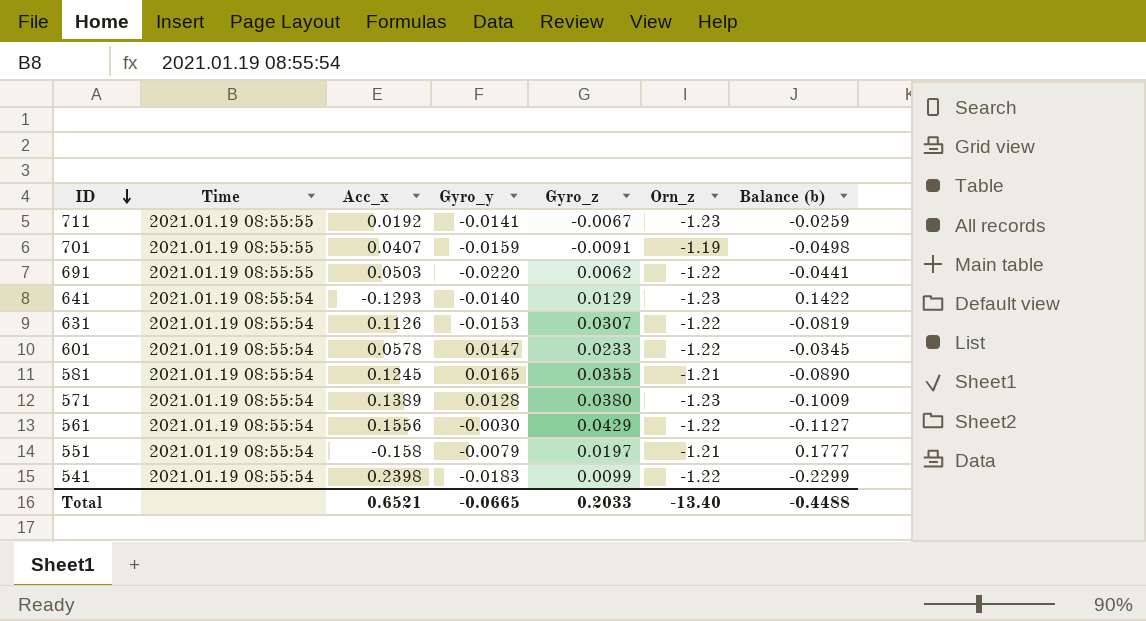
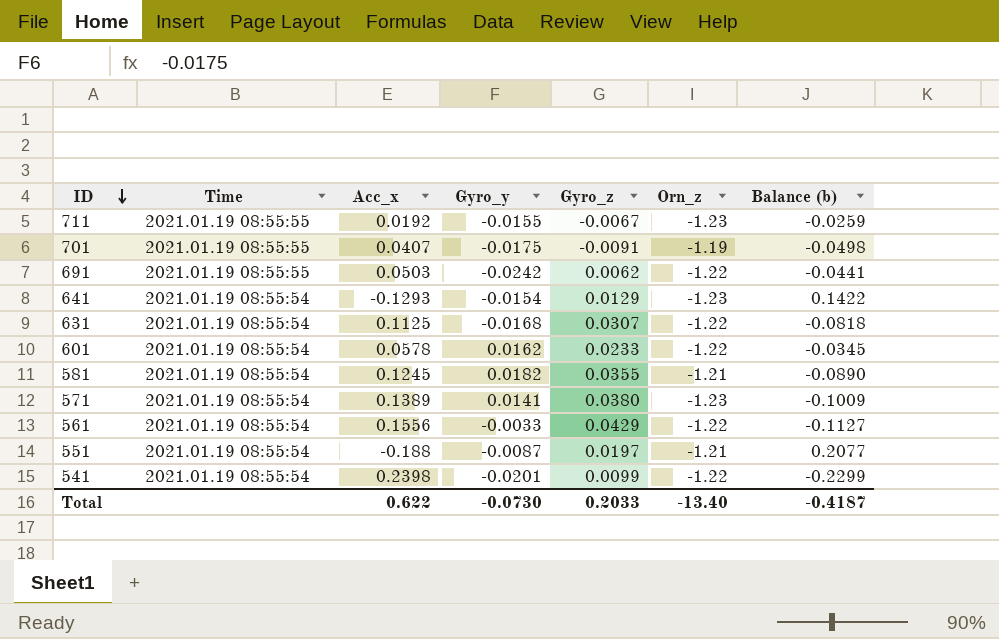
711 | Gyro_y: -0.0141 -> -0.0155
701 | Gyro_y: -0.0159 -> -0.0175
691 | Gyro_y: -0.0220 -> -0.0242
641 | Gyro_y: -0.0140 -> -0.0154
631 | Acc_x: 0.1126 -> 0.1125
631 | Gyro_y: -0.0153 -> -0.0168
631 | Balance (b): -0.0819 -> -0.0818
601 | Gyro_y: 0.0147 -> 0.0162
581 | Gyro_y: 0.0165 -> 0.0182
571 | Gyro_y: 0.0128 -> 0.0141
561 | Gyro_y: -0.0030 -> -0.0033
551 | Acc_x: -0.158 -> -0.188
551 | Gyro_y: -0.0079 -> -0.0087
551 | Balance (b): 0.1777 -> 0.2077
541 | Gyro_y: -0.0183 -> -0.0201
Total | Acc_x: 0.6521 -> 0.622
Total | Gyro_y: -0.0665 -> -0.0730
Total | Balance (b): -0.4488 -> -0.4187

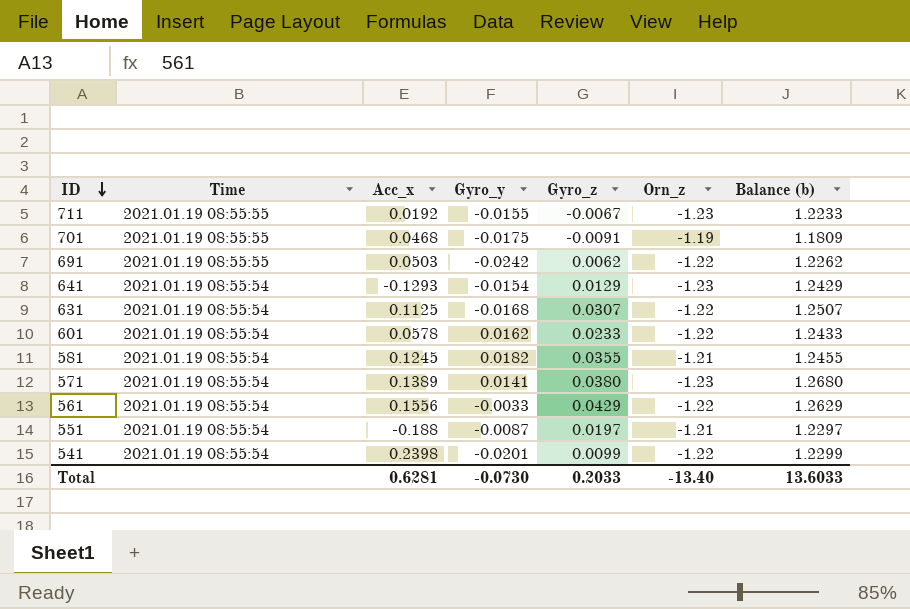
column Balance (b) | formula: [Gyro_z] - [Acc_x] -> [Gyro_z] - [Orn_z]
701 | Acc_x: 0.0407 -> 0.0468
Total | Acc_x: 0.622 -> 0.6281
Total | Balance (b): -0.4187 -> 13.6033

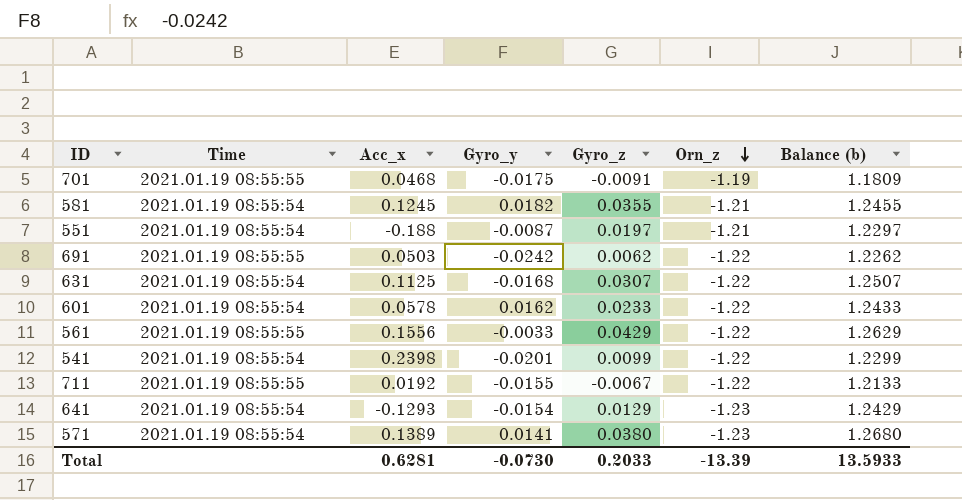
row order: ID descending -> Orn_z descending
561 | Time: 2021.01.19 08:55:54 -> 2021.01.19 08:55:55
711 | Orn_z: -1.23 -> -1.22
711 | Balance (b): 1.2233 -> 1.2133
Total | Orn_z: -13.40 -> -13.39
Total | Balance (b): 13.6033 -> 13.5933

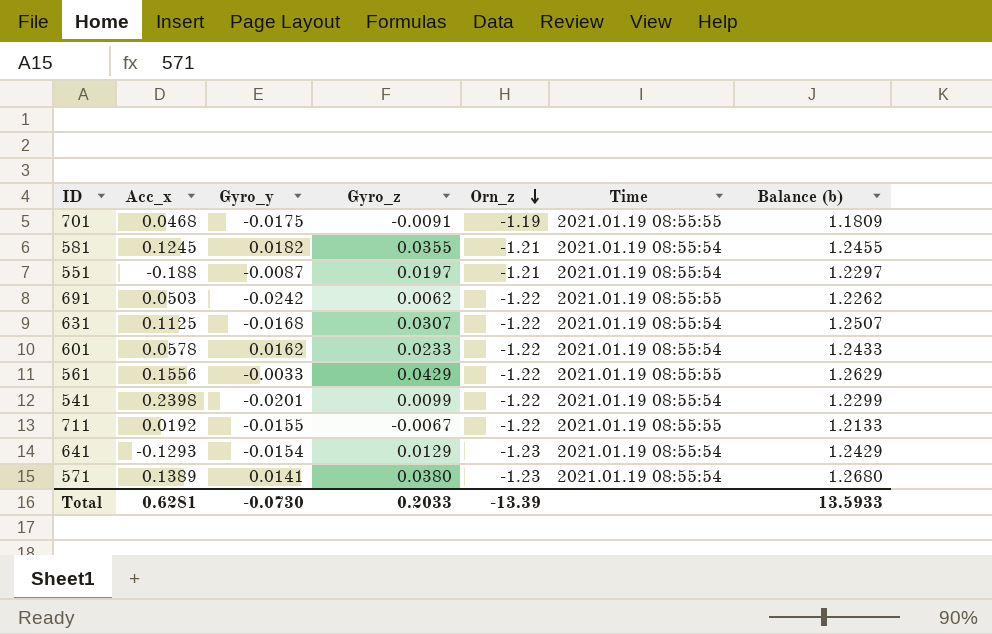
column Time | position: 2 -> 6

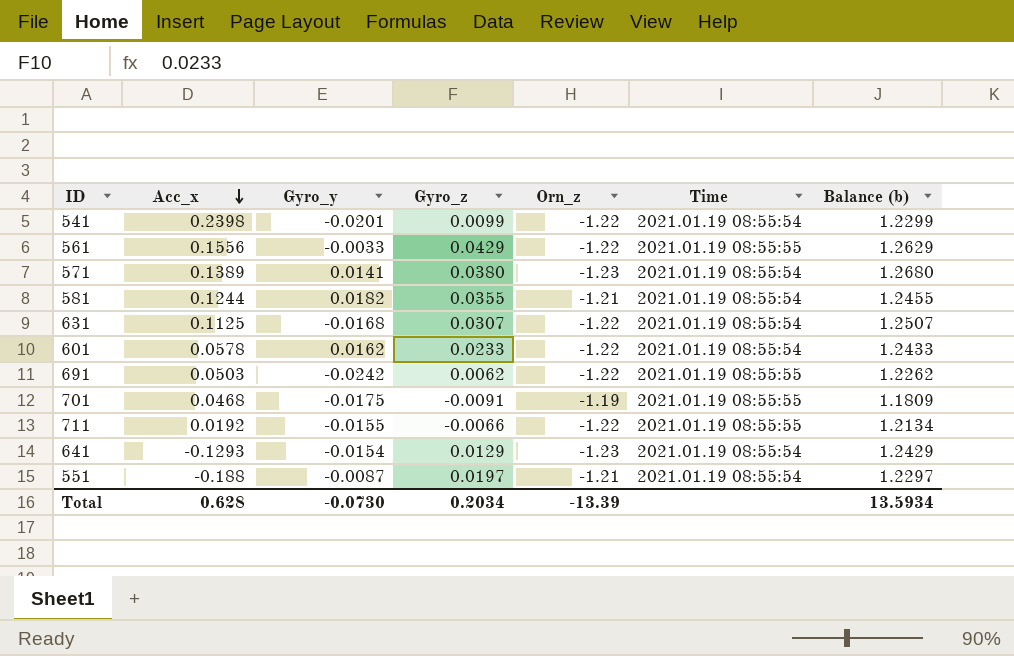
row order: Orn_z descending -> Acc_x descending
581 | Acc_x: 0.1245 -> 0.1244
711 | Gyro_z: -0.0067 -> -0.0066
711 | Balance (b): 1.2133 -> 1.2134
Total | Acc_x: 0.6281 -> 0.628
Total | Gyro_z: 0.2033 -> 0.2034
Total | Balance (b): 13.5933 -> 13.5934

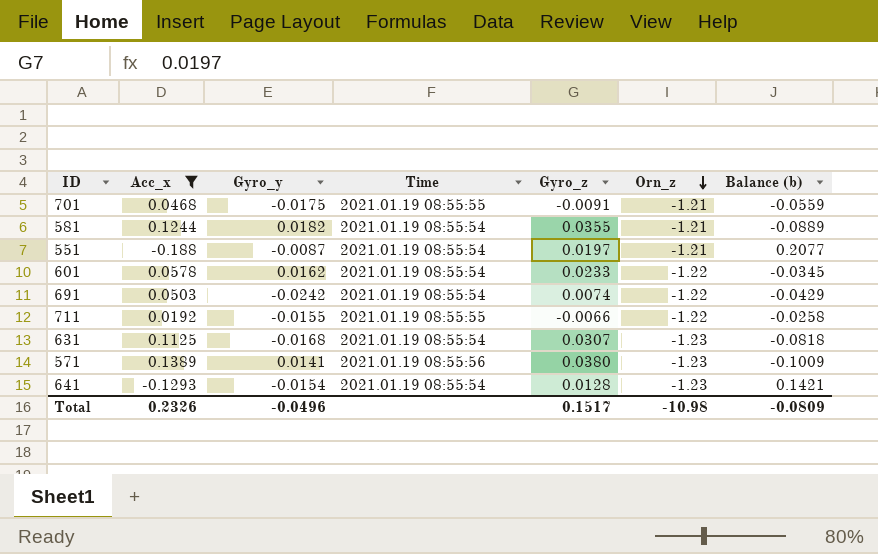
filter: none -> Acc_x <= 0.1389
row order: Acc_x descending -> Orn_z descending
column Time | position: 6 -> 4
column Balance (b) | formula: [Gyro_z] - [Orn_z] -> [Gyro_z] - [Acc_x]
701 | Orn_z: -1.19 -> -1.21
691 | Time: 2021.01.19 08:55:55 -> 2021.01.19 08:55:54
691 | Gyro_z: 0.0062 -> 0.0074
631 | Orn_z: -1.22 -> -1.23
571 | Time: 2021.01.19 08:55:54 -> 2021.01.19 08:55:56
641 | Gyro_z: 0.0129 -> 0.0128
Total | Acc_x: 0.628 -> 0.2326
Total | Gyro_y: -0.0730 -> -0.0496
Total | Gyro_z: 0.2034 -> 0.1517
Total | Orn_z: -13.39 -> -10.98
Total | Balance (b): 13.5934 -> -0.0809

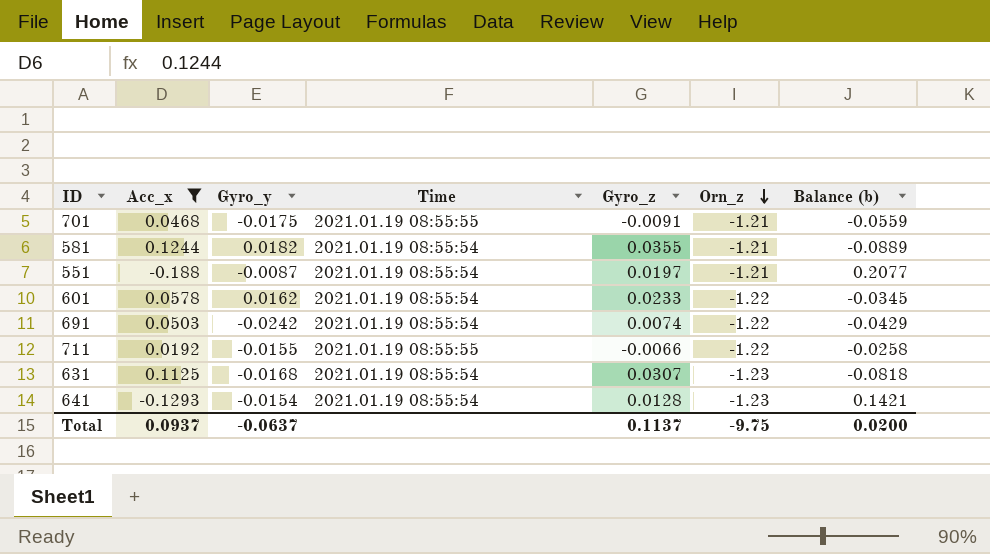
row 571: 0.1389 | 0.0141 | 2021.01.19 08:55:56 | 0.0380 | -1.23 | -0.1009 -> none
Total | Acc_x: 0.2326 -> 0.0937
Total | Gyro_y: -0.0496 -> -0.0637
Total | Gyro_z: 0.1517 -> 0.1137
Total | Orn_z: -10.98 -> -9.75
Total | Balance (b): -0.0809 -> 0.0200

